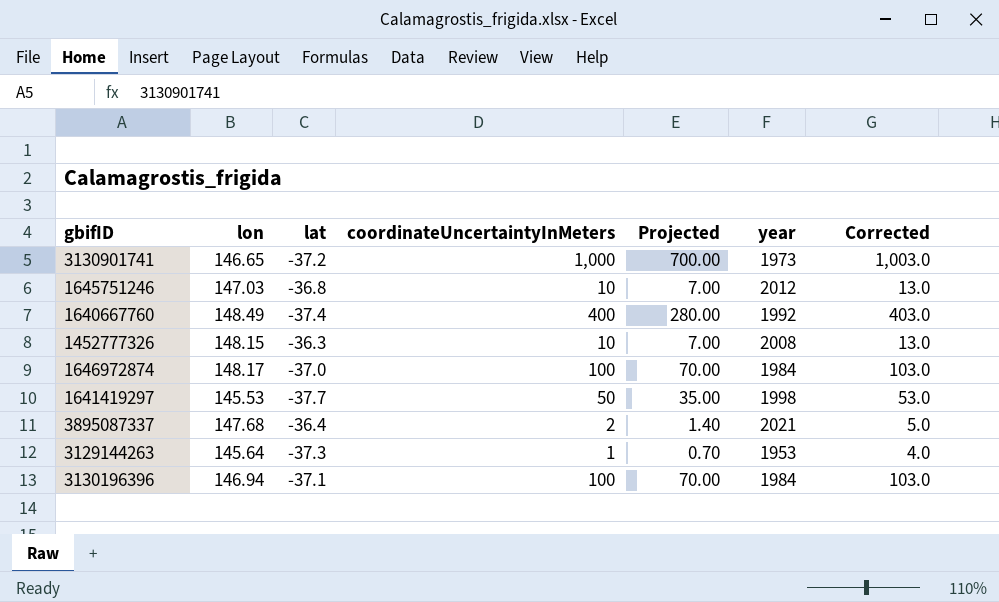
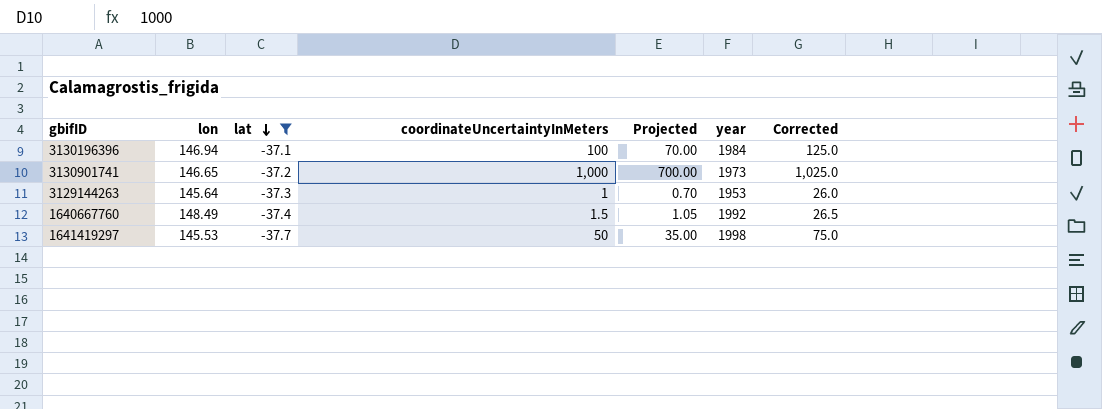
filter: none -> lat <= -37.1
row order: none -> lat descending
column Corrected | formula: [coordinateUncertaintyInMeters] + 3 -> [coordinateUncertaintyInMeters] + 25
1640667760 | coordinateUncertaintyInMeters: 400 -> 1.5
1640667760 | Projected: 280.00 -> 1.05

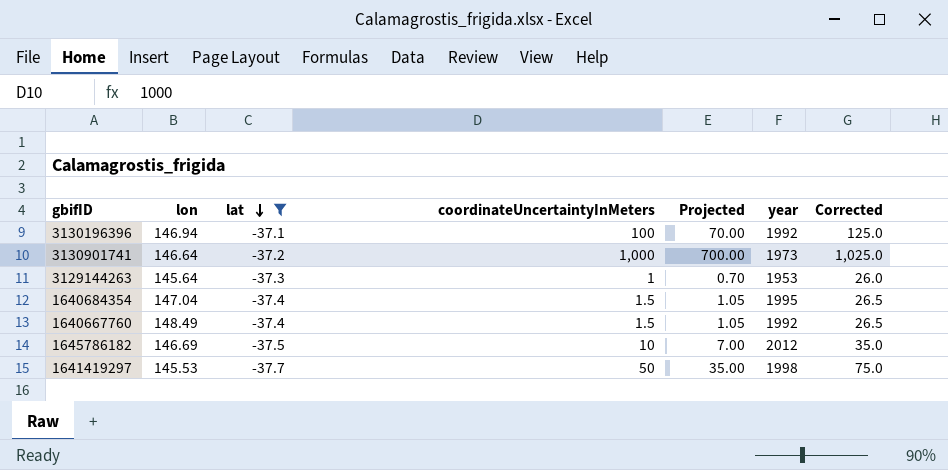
3130196396 | year: 1984 -> 1992
3130901741 | lon: 146.65 -> 146.64
row 1640684354: none -> 147.04 | -37.4 | 1.5 | 1.05 | 1995 | 26.5
row 1645786182: none -> 146.69 | -37.5 | 10 | 7.00 | 2012 | 35.0

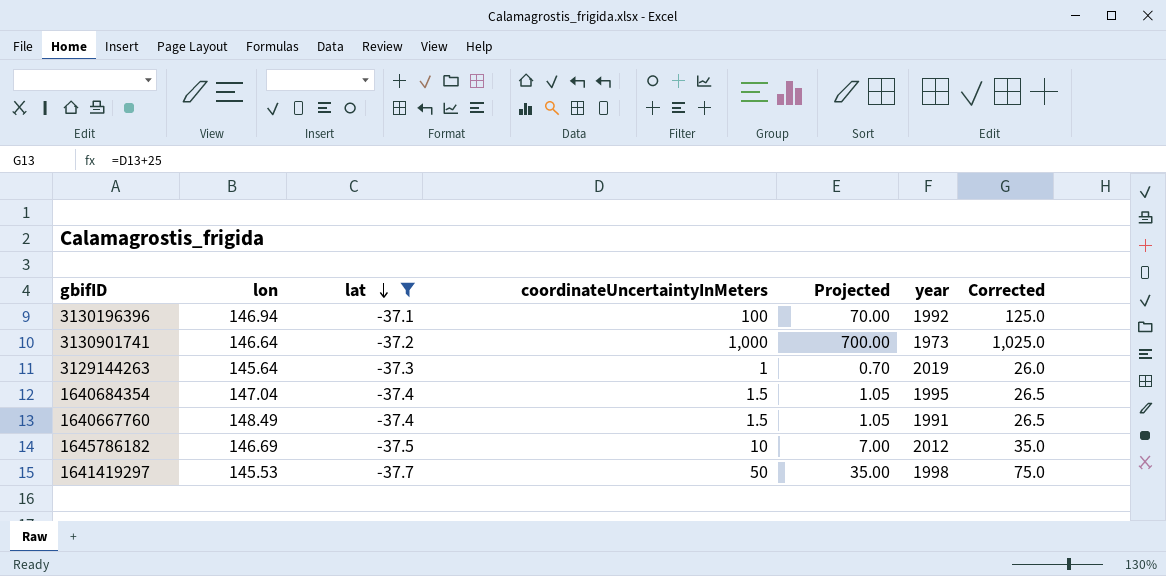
3129144263 | year: 1953 -> 2019
1640667760 | year: 1992 -> 1991

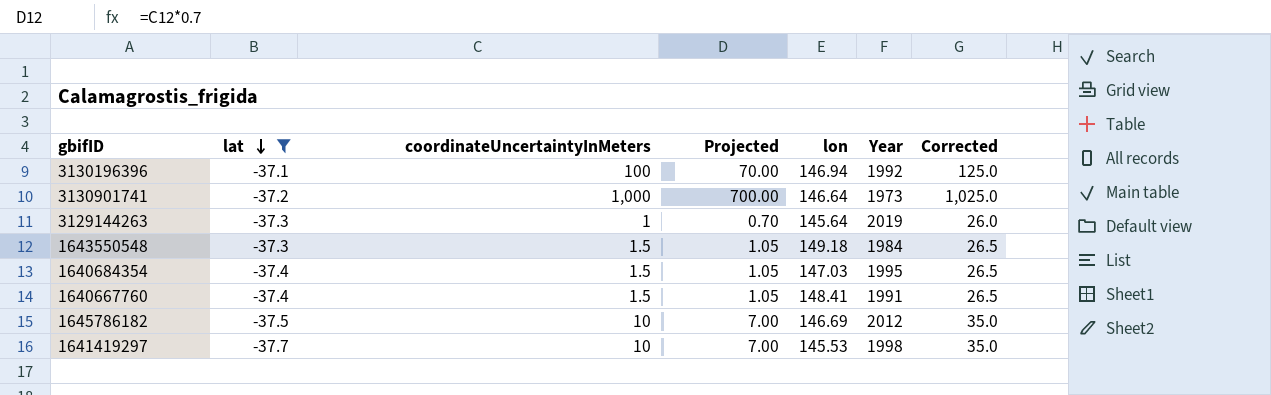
column lon | position: 2 -> 5
column name: year -> Year
row 1643550548: none -> -37.3 | 1.5 | 1.05 | 149.18 | 1984 | 26.5
1640684354 | lon: 147.04 -> 147.03
1640667760 | lon: 148.49 -> 148.41
1641419297 | coordinateUncertaintyInMeters: 50 -> 10
1641419297 | Projected: 35.00 -> 7.00
1641419297 | Corrected: 75.0 -> 35.0

